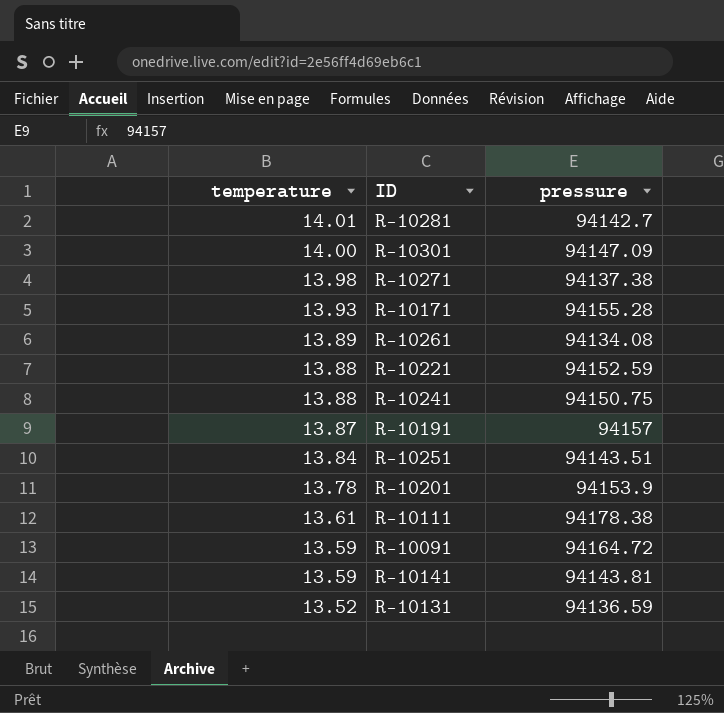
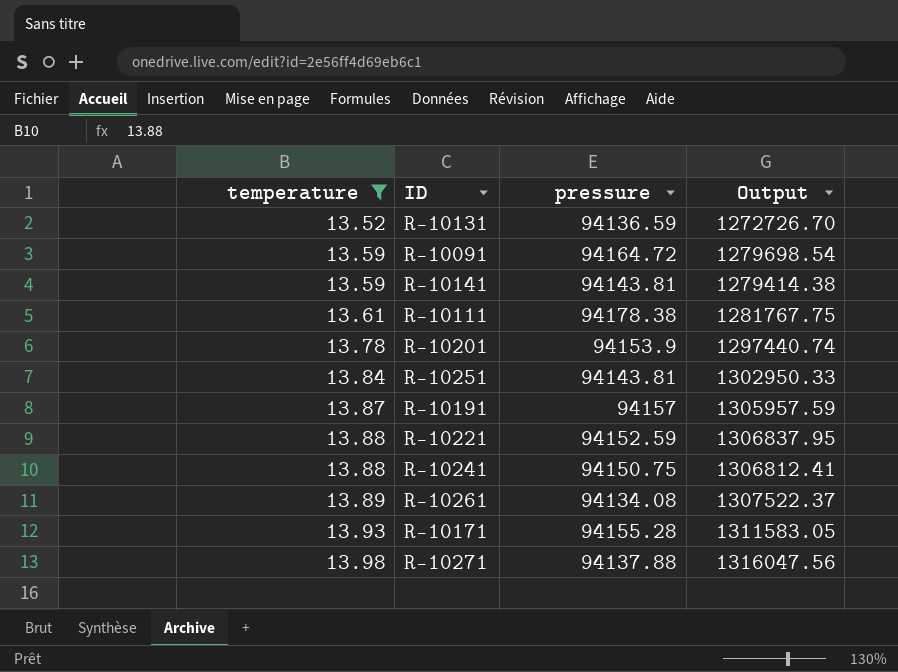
filter: none -> temperature <= 13.98
row order: temperature descending -> temperature ascending
column Output | formula: none -> [temperature] * [pressure]
R-10251 | pressure: 94143.51 -> 94143.81
R-10271 | pressure: 94137.38 -> 94137.88

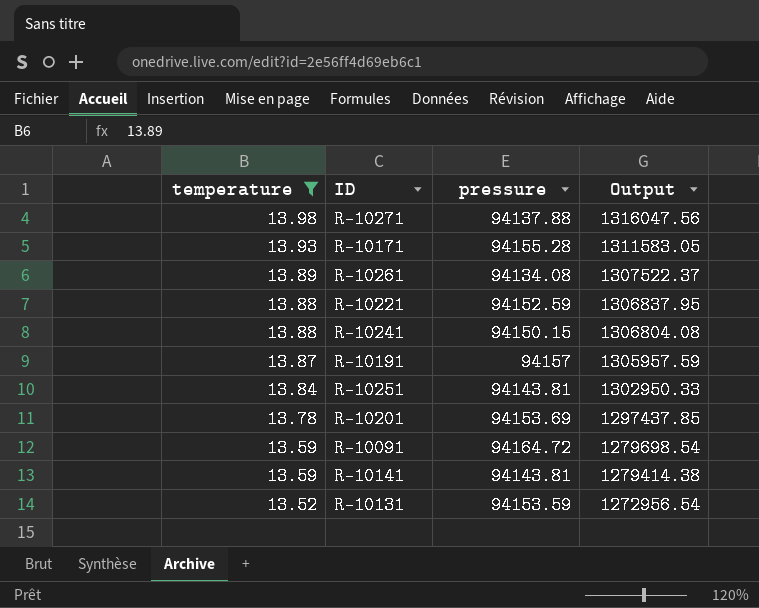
row order: temperature ascending -> temperature descending
row R-10111: 13.61 | 94178.38 | 1281767.75 -> none
R-10241 | pressure: 94150.75 -> 94150.15
R-10241 | Output: 1306812.41 -> 1306804.08
R-10201 | pressure: 94153.9 -> 94153.69
R-10201 | Output: 1297440.74 -> 1297437.85
R-10131 | pressure: 94136.59 -> 94153.59
R-10131 | Output: 1272726.70 -> 1272956.54

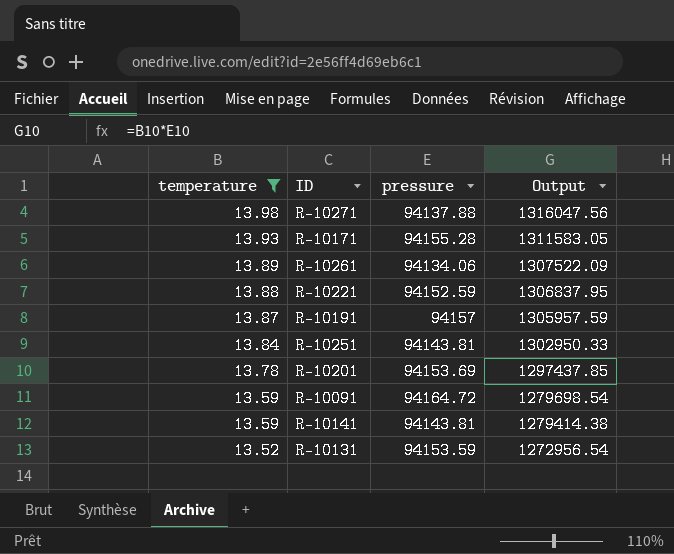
row R-10241: 13.88 | 94150.15 | 1306804.08 -> none
R-10261 | pressure: 94134.08 -> 94134.06
R-10261 | Output: 1307522.37 -> 1307522.09

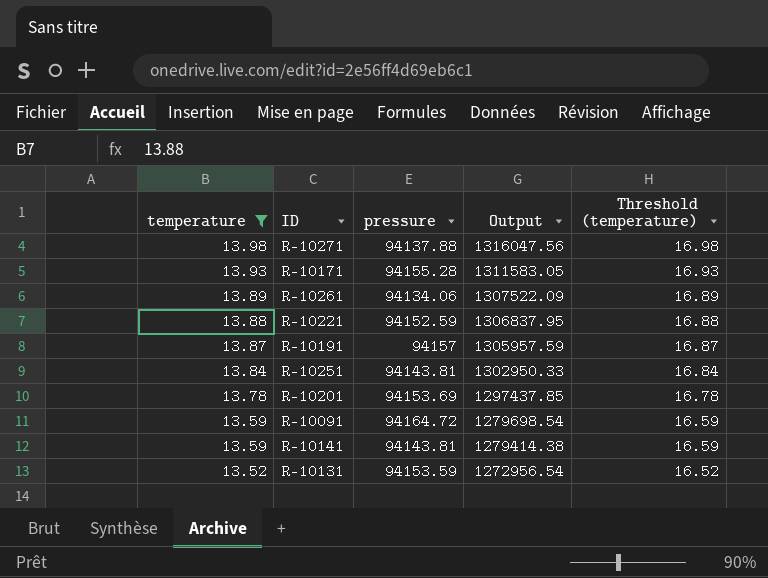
column Threshold (temperature) | formula: none -> [temperature] + 3

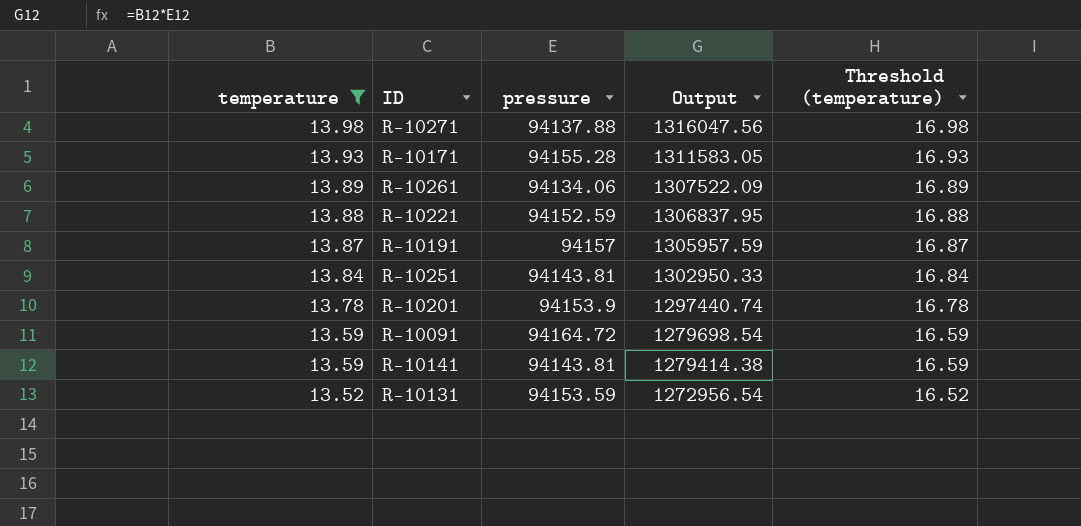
R-10201 | pressure: 94153.69 -> 94153.9
R-10201 | Output: 1297437.85 -> 1297440.74

